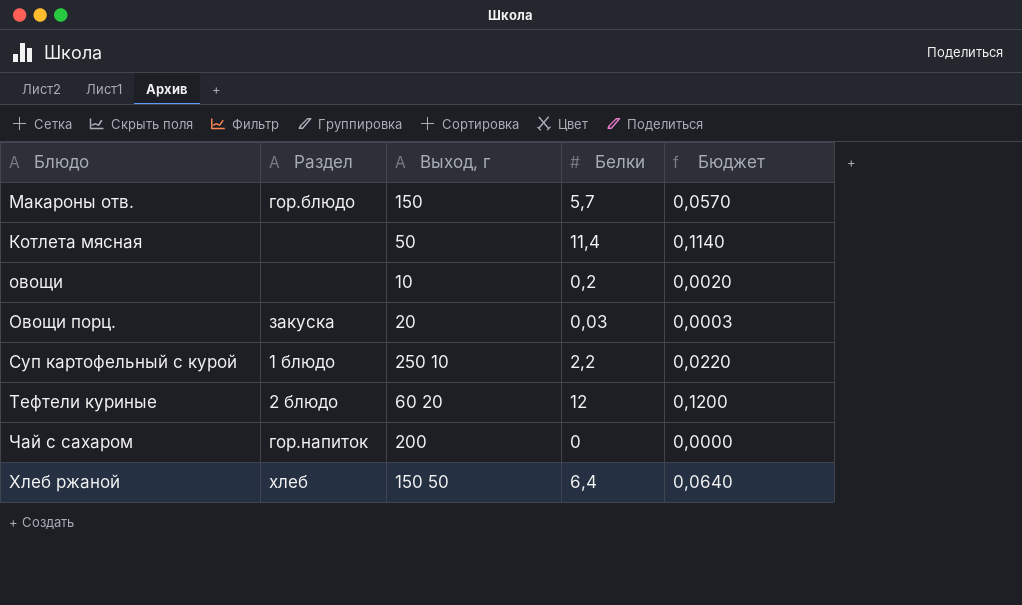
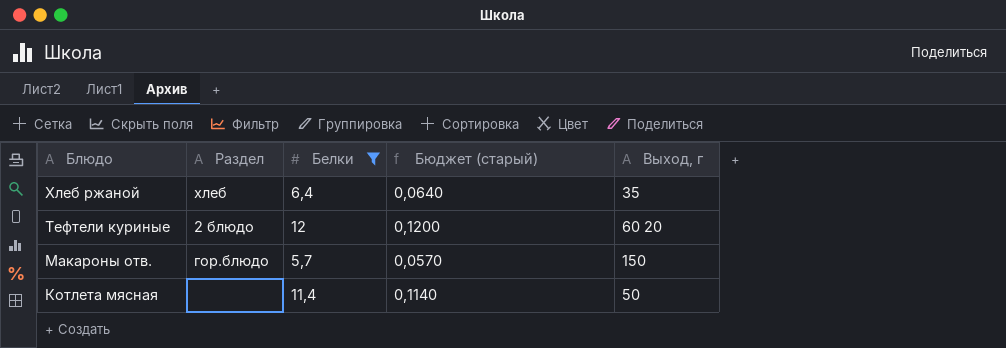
filter: none -> Белки >= 5,7
row order: none -> Блюдо descending
column name: Бюджет -> Бюджет (старый)
column Выход, г | position: 3 -> 5
Хлеб ржаной | Выход, г: 150 50 -> 35

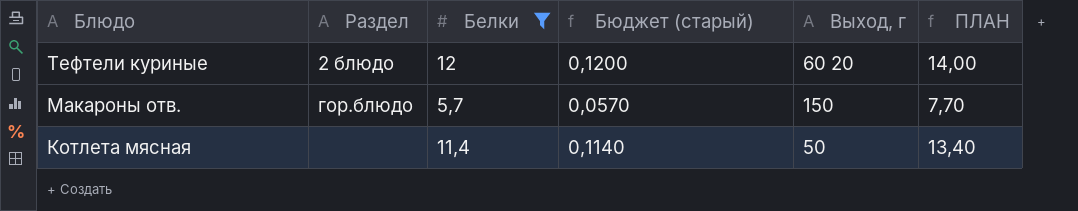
column ПЛАН | formula: none -> [Белки] + 2
row Хлеб ржаной: хлеб | 6,4 | 0,0640 | 35 -> none

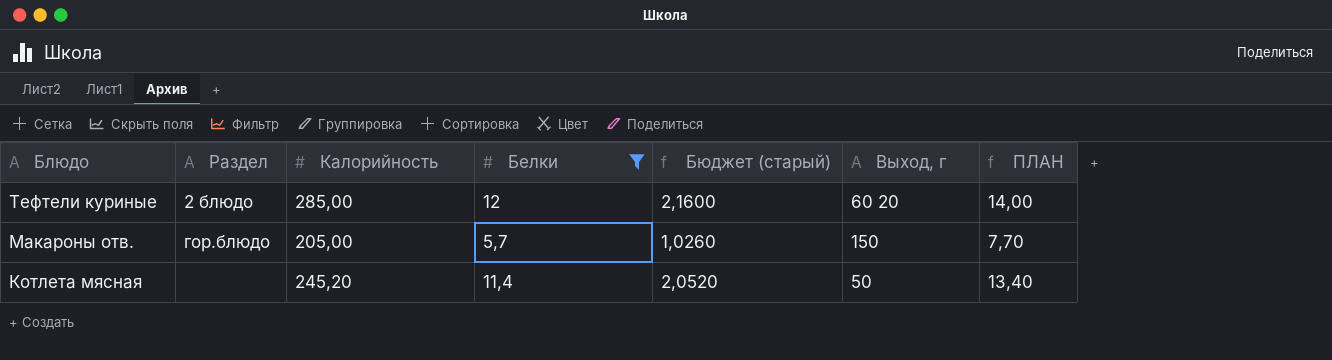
column Калорийность | position: none -> 3
column Бюджет (старый) | formula: [Белки] * 0,01 -> [Белки] * 0,18

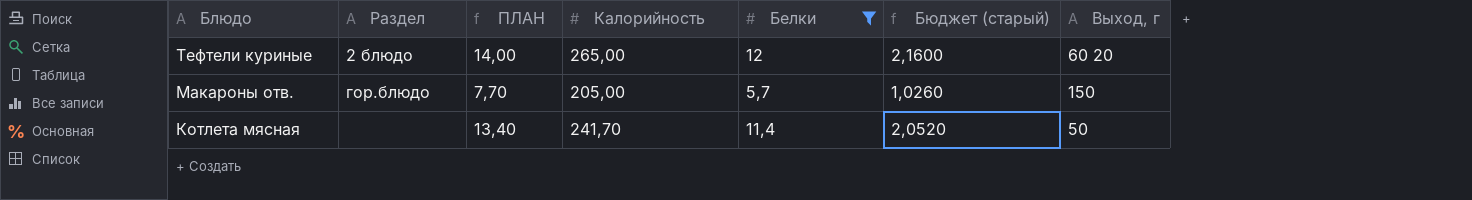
column ПЛАН | position: 7 -> 3
Тефтели куриные | Калорийность: 285,00 -> 265,00
Котлета мясная | Калорийность: 245,20 -> 241,70

